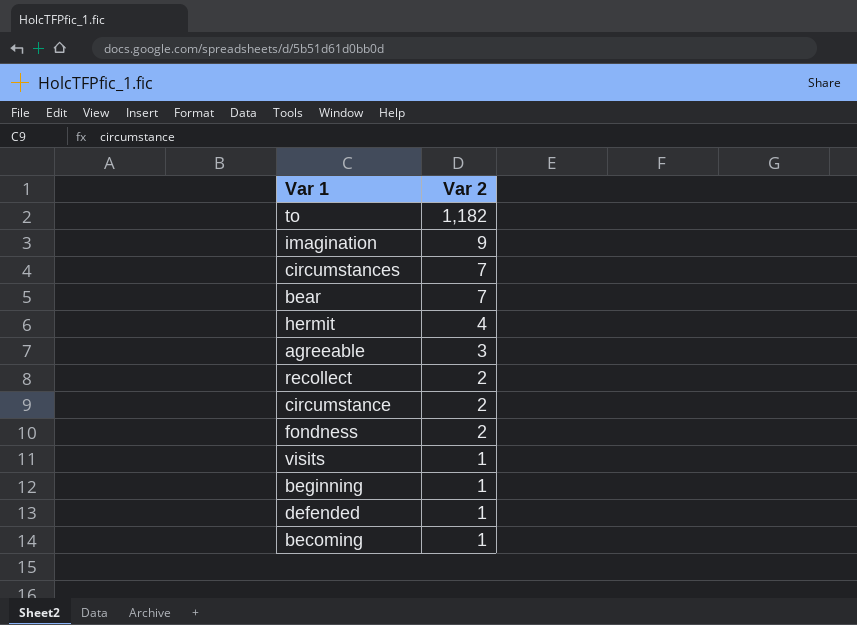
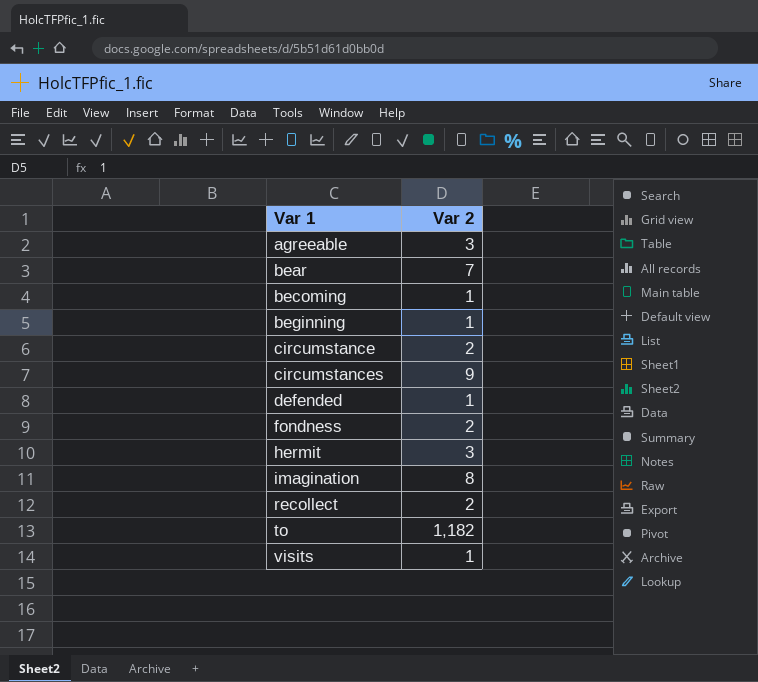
row order: Var 2 descending -> Var 1 ascending
circumstances | Var 2: 7 -> 9
hermit | Var 2: 4 -> 3
imagination | Var 2: 9 -> 8

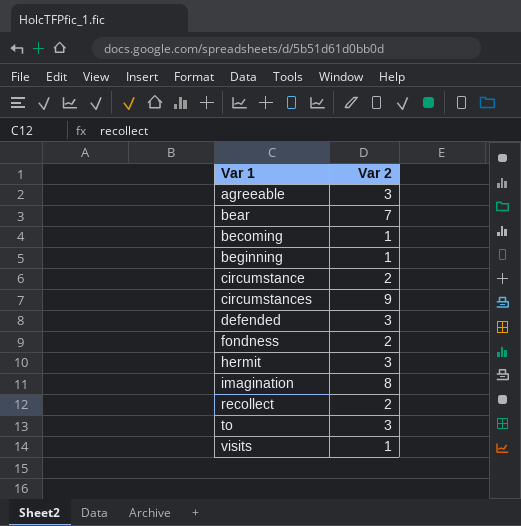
defended | Var 2: 1 -> 3
to | Var 2: 1,182 -> 3

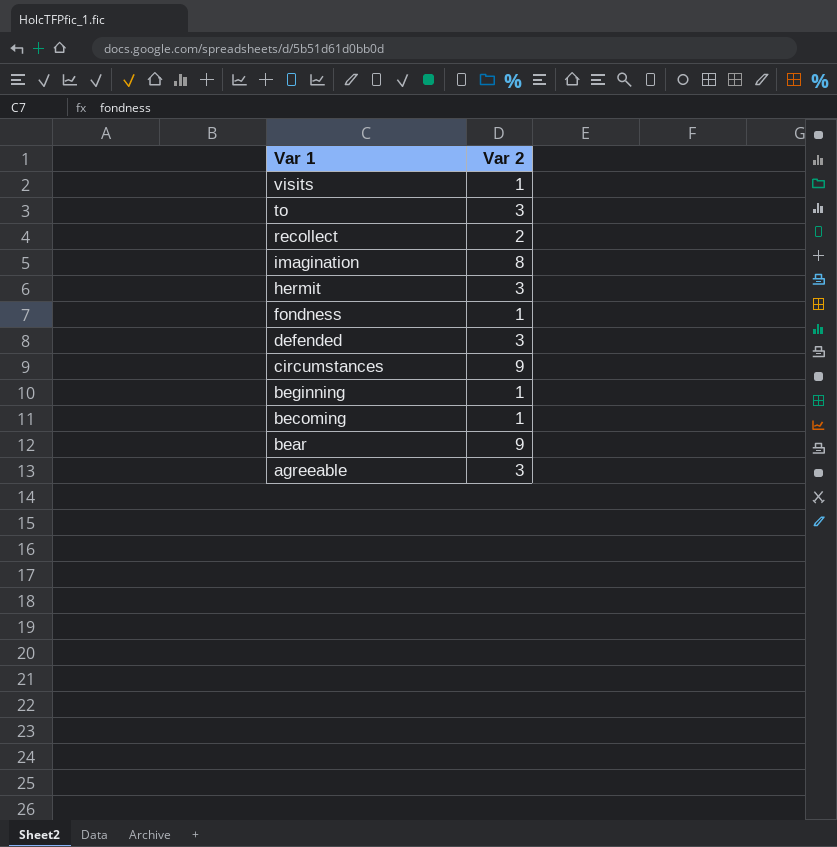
row order: Var 1 ascending -> Var 1 descending
row circumstance: 2 -> none
fondness | Var 2: 2 -> 1
bear | Var 2: 7 -> 9

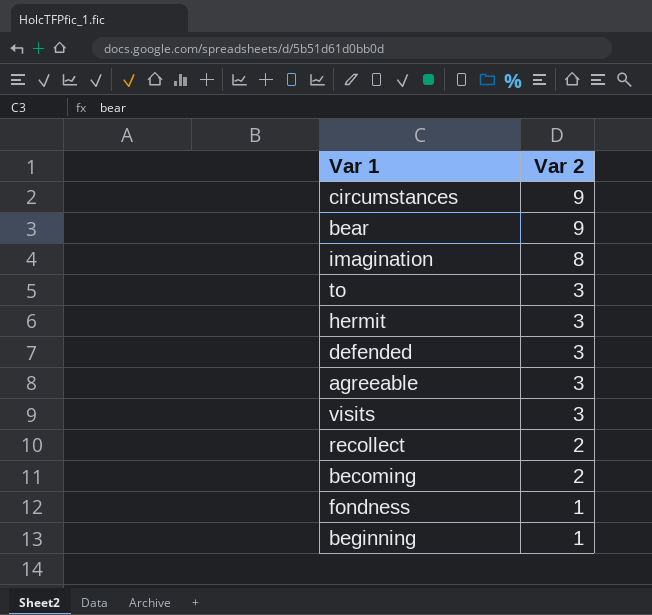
row order: Var 1 descending -> Var 2 descending
visits | Var 2: 1 -> 3
becoming | Var 2: 1 -> 2

